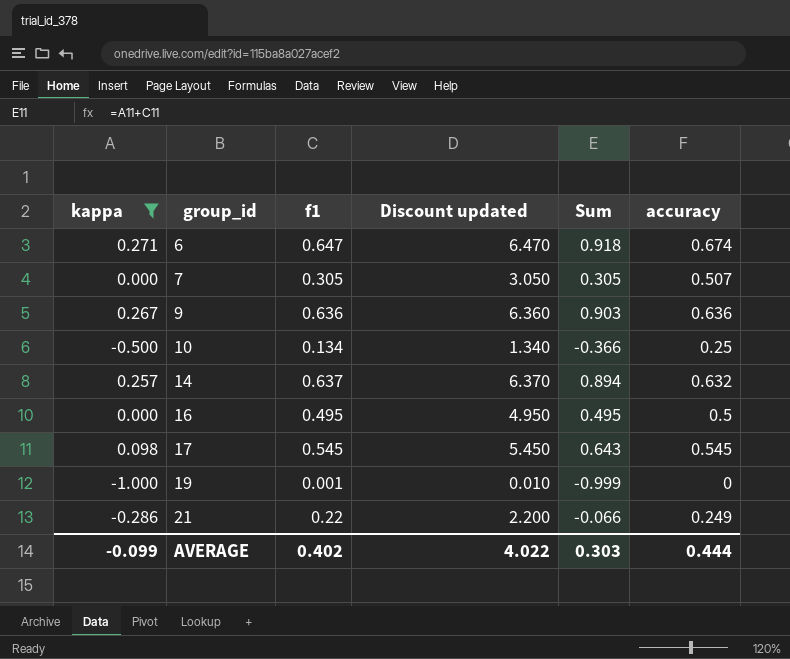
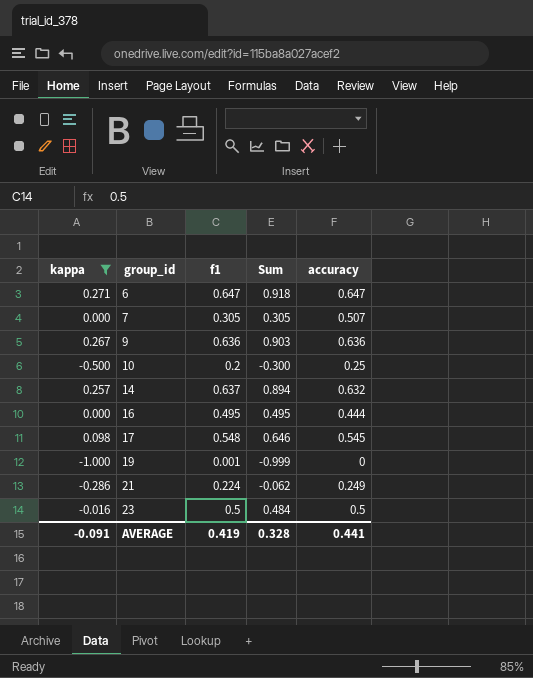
column Discount updated | formula: [f1] * 10 -> none
6 | accuracy: 0.674 -> 0.647
10 | f1: 0.134 -> 0.2
10 | Sum: -0.366 -> -0.300
16 | accuracy: 0.5 -> 0.444
17 | f1: 0.545 -> 0.548
17 | Sum: 0.643 -> 0.646
21 | f1: 0.22 -> 0.224
21 | Sum: -0.066 -> -0.062
row 23: none -> -0.016 | 0.5 | 0.484 | 0.5
AVERAGE | kappa: -0.099 -> -0.091
AVERAGE | f1: 0.402 -> 0.419
AVERAGE | Sum: 0.303 -> 0.328
AVERAGE | accuracy: 0.444 -> 0.441

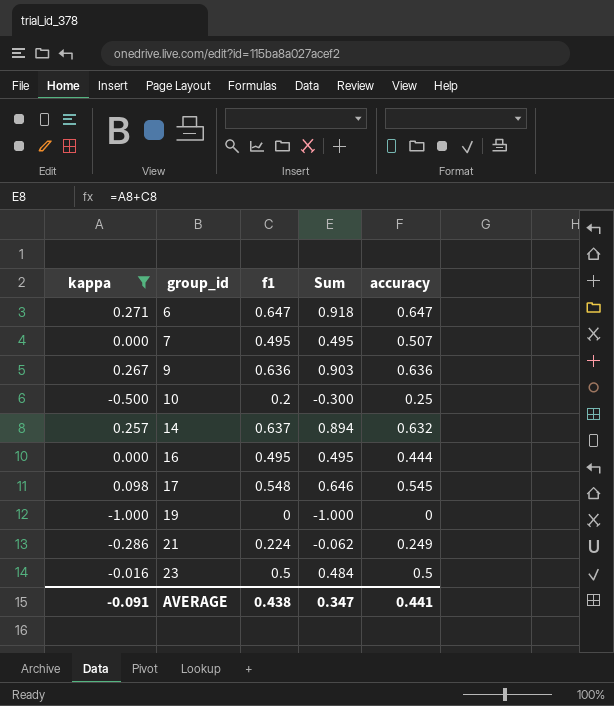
7 | f1: 0.305 -> 0.495
7 | Sum: 0.305 -> 0.495
19 | f1: 0.001 -> 0
19 | Sum: -0.999 -> -1.000
AVERAGE | f1: 0.419 -> 0.438
AVERAGE | Sum: 0.328 -> 0.347

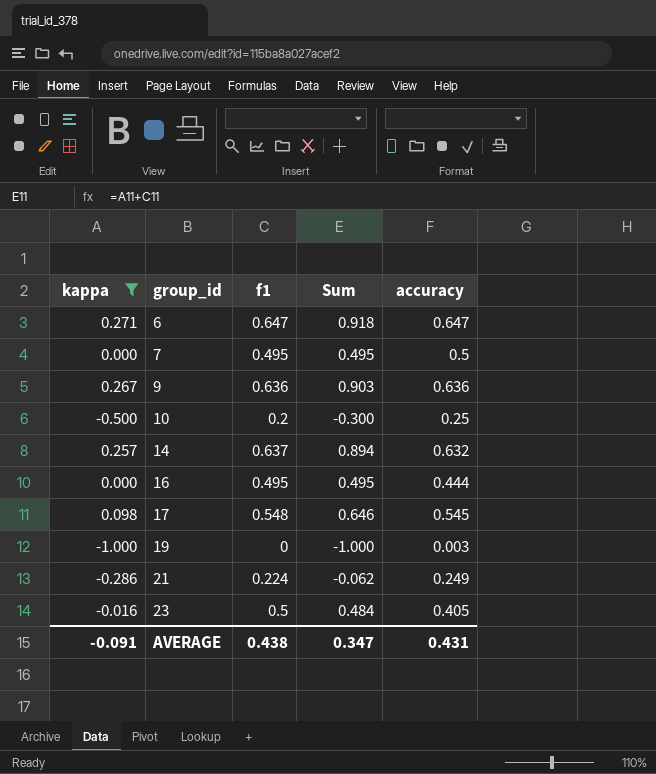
7 | accuracy: 0.507 -> 0.5
19 | accuracy: 0 -> 0.003
23 | accuracy: 0.5 -> 0.405
AVERAGE | accuracy: 0.441 -> 0.431

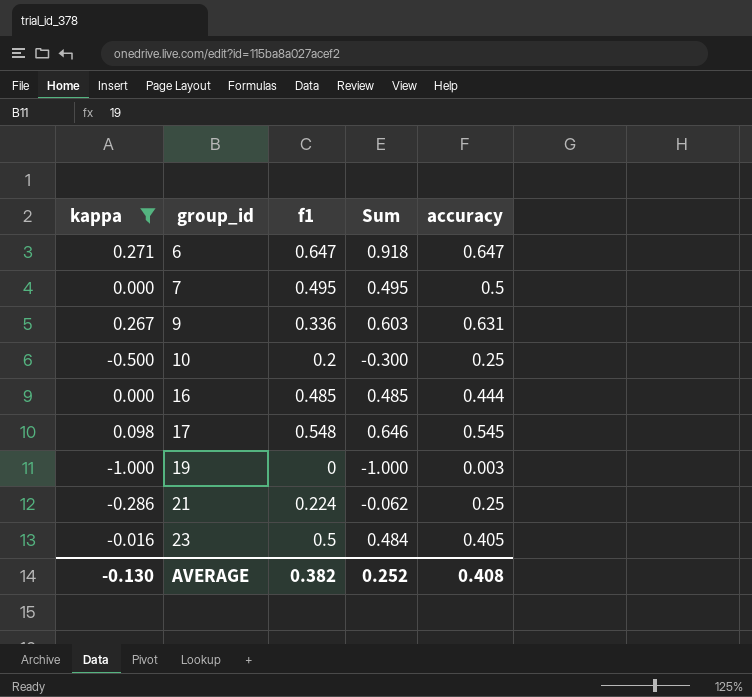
row 14: 0.257 | 0.637 | 0.894 | 0.632 -> none
9 | f1: 0.636 -> 0.336
9 | Sum: 0.903 -> 0.603
9 | accuracy: 0.636 -> 0.631
16 | f1: 0.495 -> 0.485
16 | Sum: 0.495 -> 0.485
21 | accuracy: 0.249 -> 0.25
AVERAGE | kappa: -0.091 -> -0.130
AVERAGE | f1: 0.438 -> 0.382
AVERAGE | Sum: 0.347 -> 0.252
AVERAGE | accuracy: 0.431 -> 0.408

